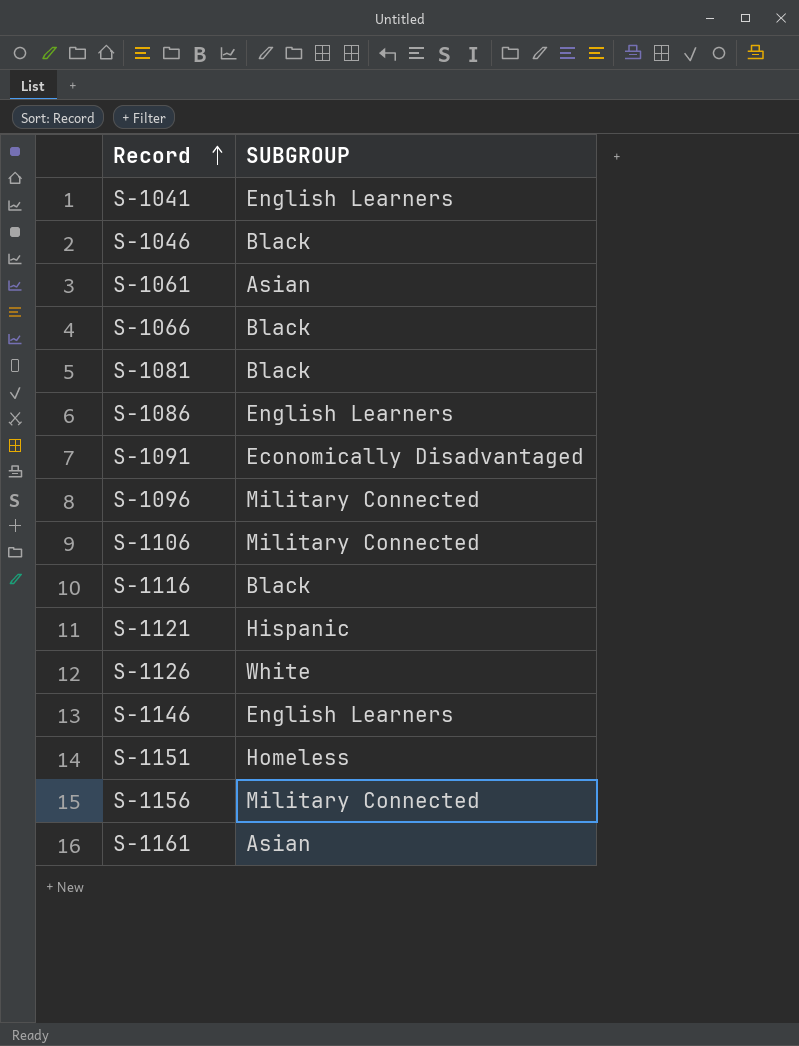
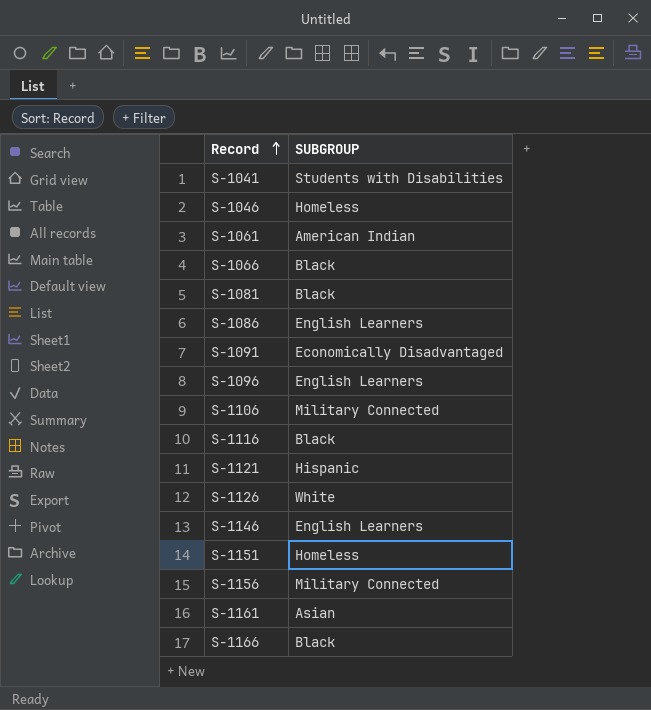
S-1041 | SUBGROUP: English Learners -> Students with Disabilities
S-1046 | SUBGROUP: Black -> Homeless
S-1061 | SUBGROUP: Asian -> American Indian
S-1096 | SUBGROUP: Military Connected -> English Learners
row S-1166: none -> Black

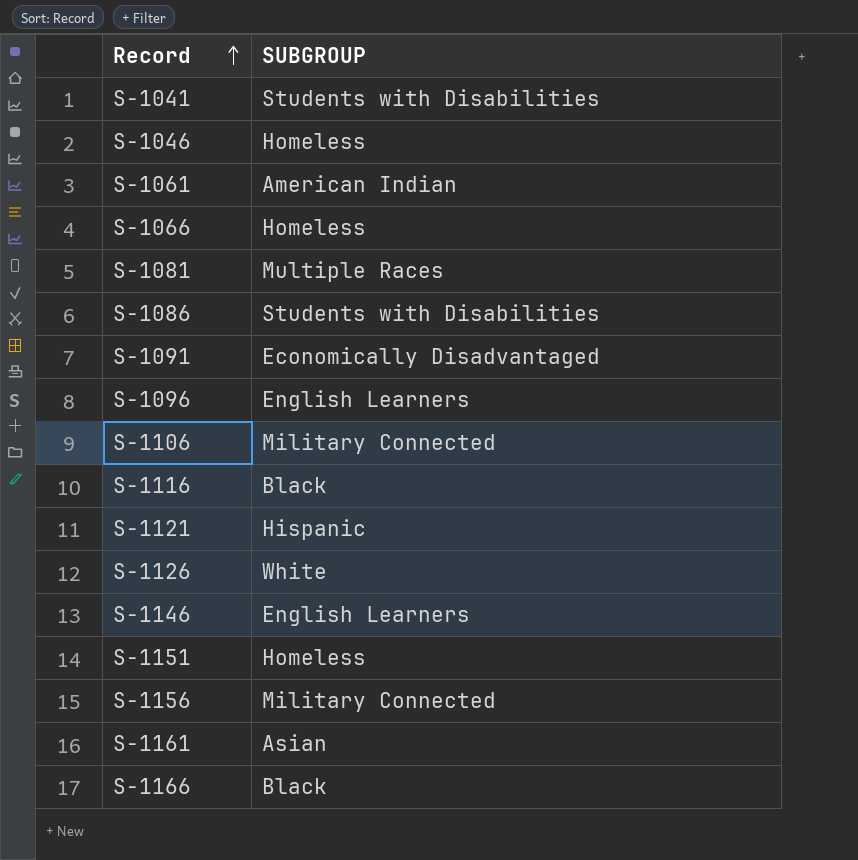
S-1066 | SUBGROUP: Black -> Homeless
S-1081 | SUBGROUP: Black -> Multiple Races
S-1086 | SUBGROUP: English Learners -> Students with Disabilities

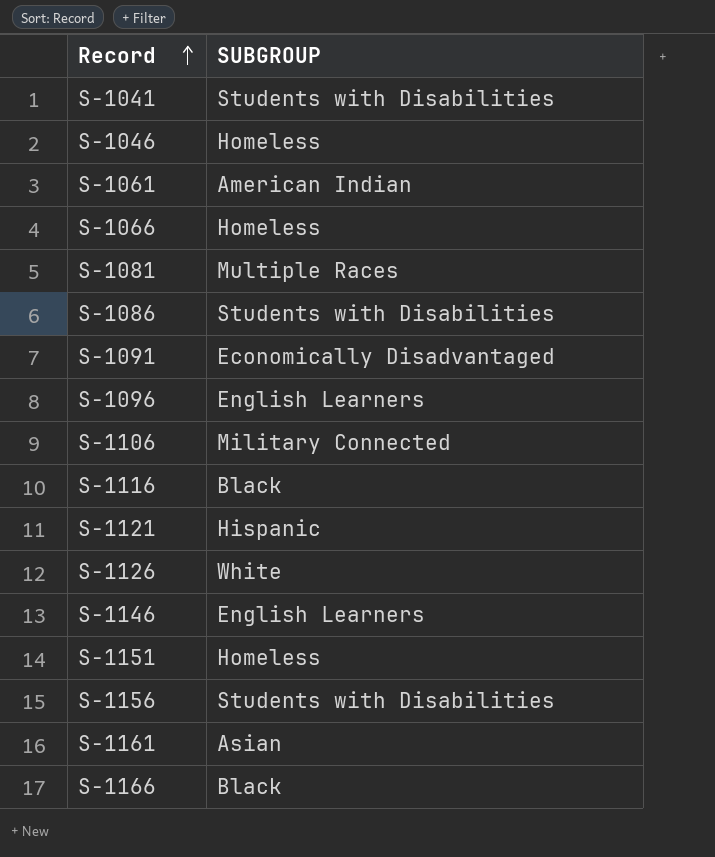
S-1156 | SUBGROUP: Military Connected -> Students with Disabilities

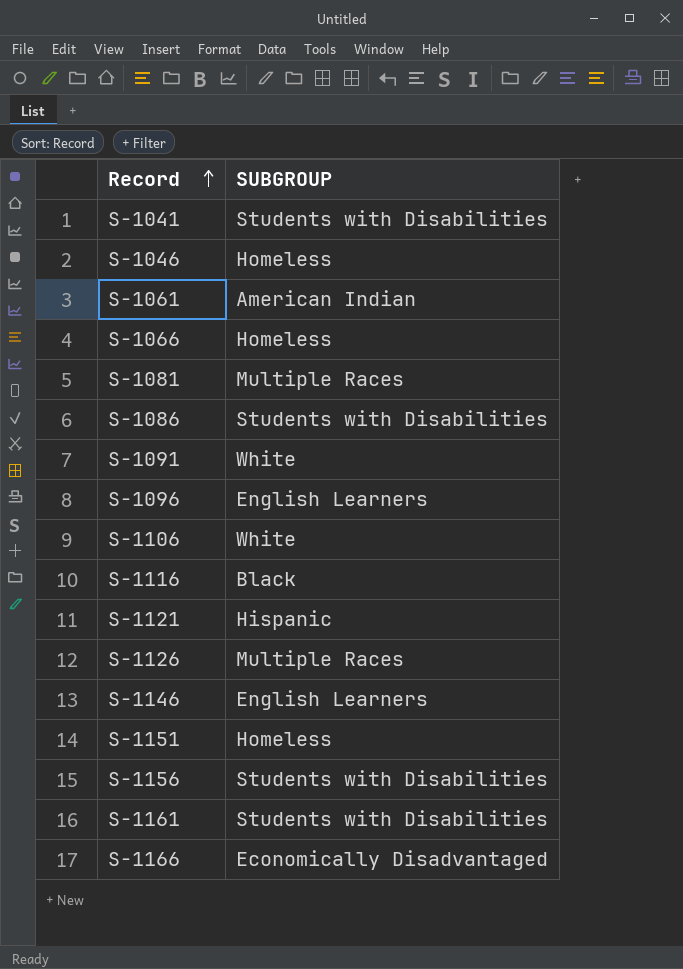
S-1091 | SUBGROUP: Economically Disadvantaged -> White
S-1106 | SUBGROUP: Military Connected -> White
S-1126 | SUBGROUP: White -> Multiple Races
S-1161 | SUBGROUP: Asian -> Students with Disabilities
S-1166 | SUBGROUP: Black -> Economically Disadvantaged

